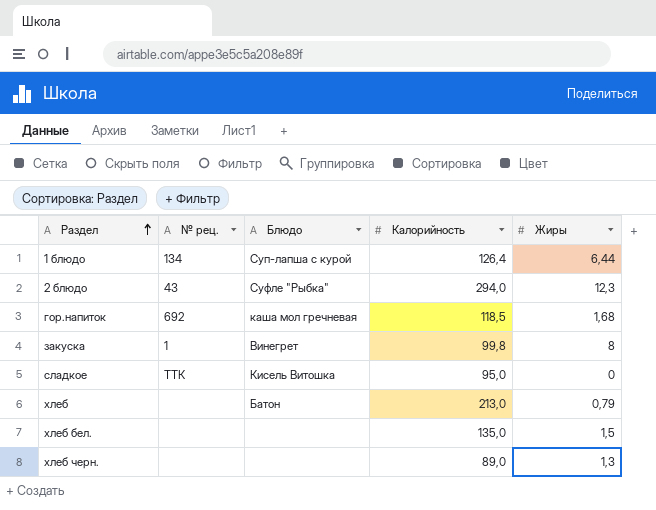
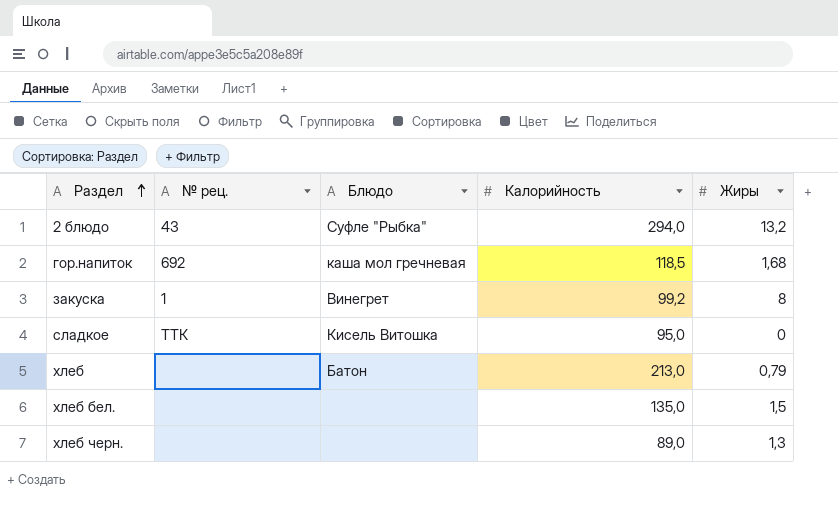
row 1 блюдо: 134 | Суп-лапша с курой | 126,4 | 6,44 -> none
2 блюдо | Жиры: 12,3 -> 13,2
закуска | Калорийность: 99,8 -> 99,2

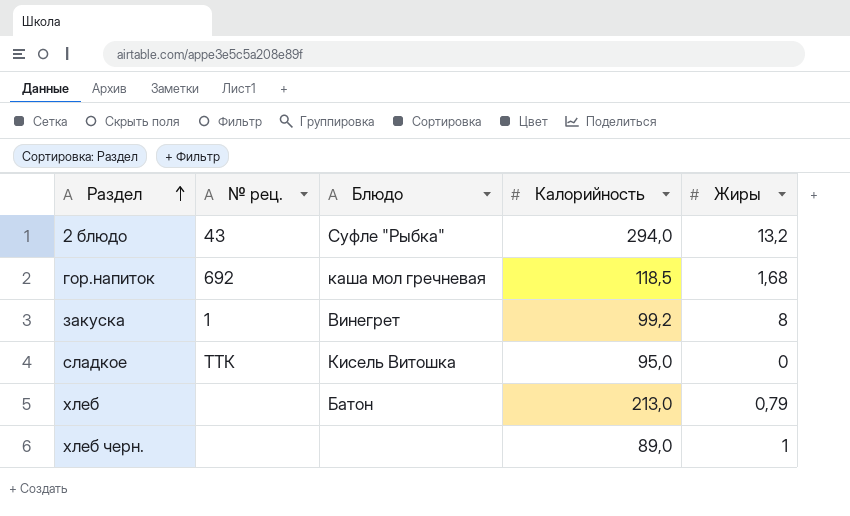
row хлеб бел.: none | none | 135,0 | 1,5 -> none
хлеб черн. | Жиры: 1,3 -> 1

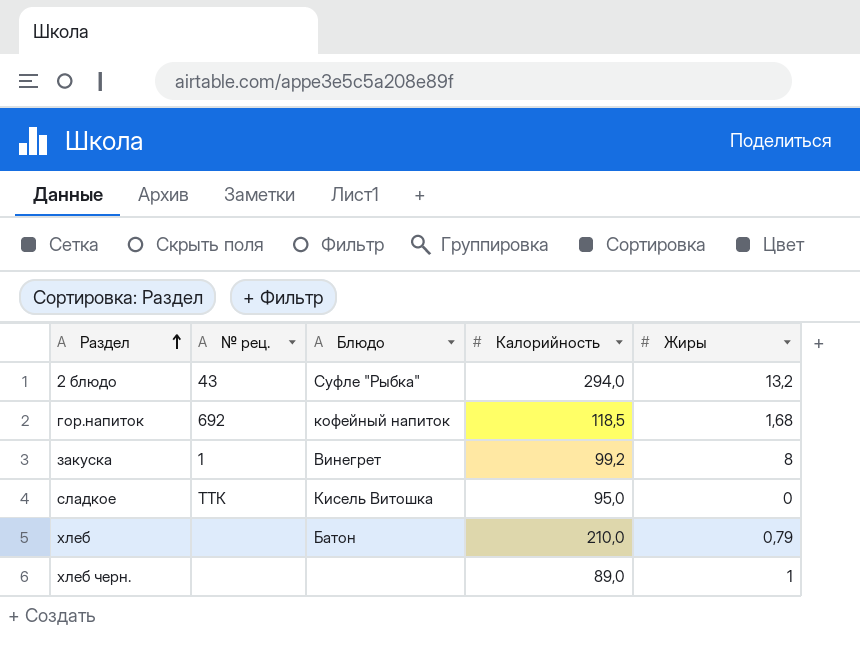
гор.напиток | Блюдо: каша мол гречневая -> кофейный напиток
хлеб | Калорийность: 213,0 -> 210,0

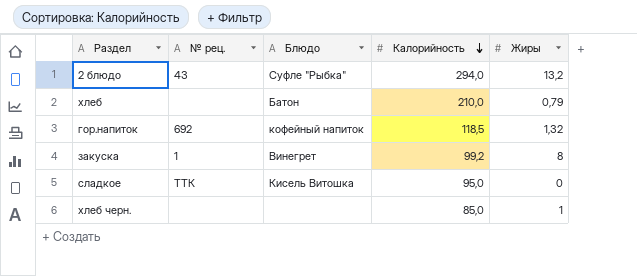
row order: Раздел ascending -> Калорийность descending
гор.напиток | Жиры: 1,68 -> 1,32
хлеб черн. | Калорийность: 89,0 -> 85,0

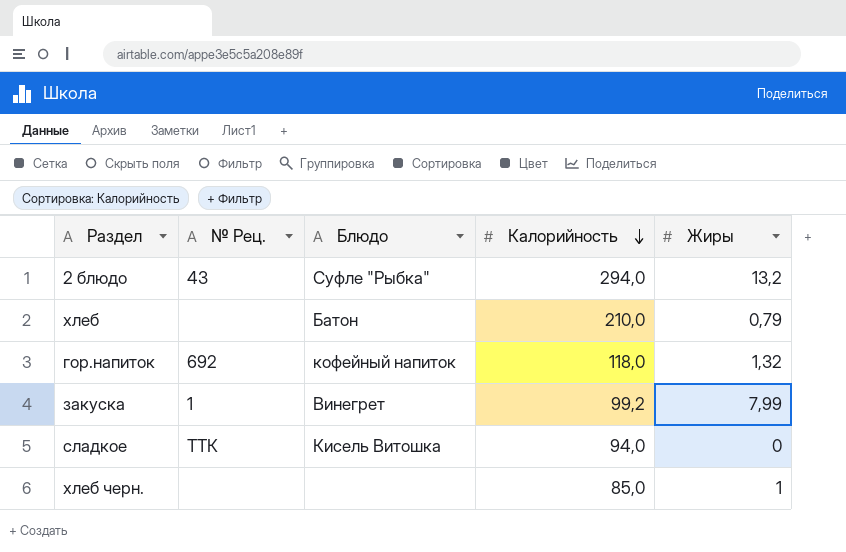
column name: № рец. -> № Рец.
гор.напиток | Калорийность: 118,5 -> 118,0
закуска | Жиры: 8 -> 7,99
сладкое | Калорийность: 95,0 -> 94,0

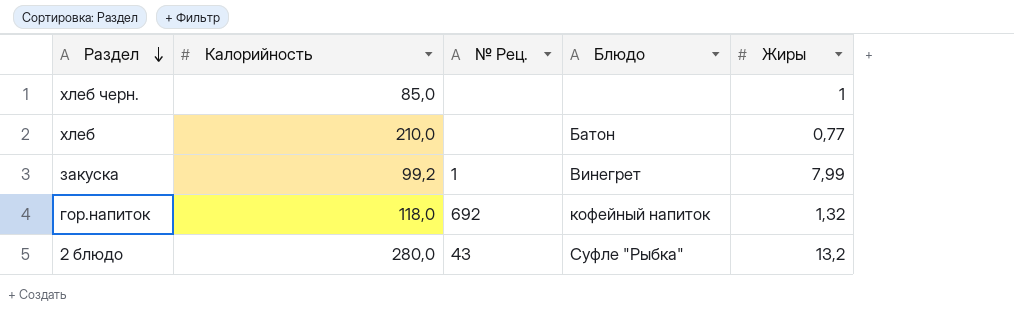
row order: Калорийность descending -> Раздел descending
column Калорийность | position: 4 -> 2
row сладкое: ТТК | Кисель Витошка | 94,0 | 0 -> none
хлеб | Жиры: 0,79 -> 0,77
2 блюдо | Калорийность: 294,0 -> 280,0

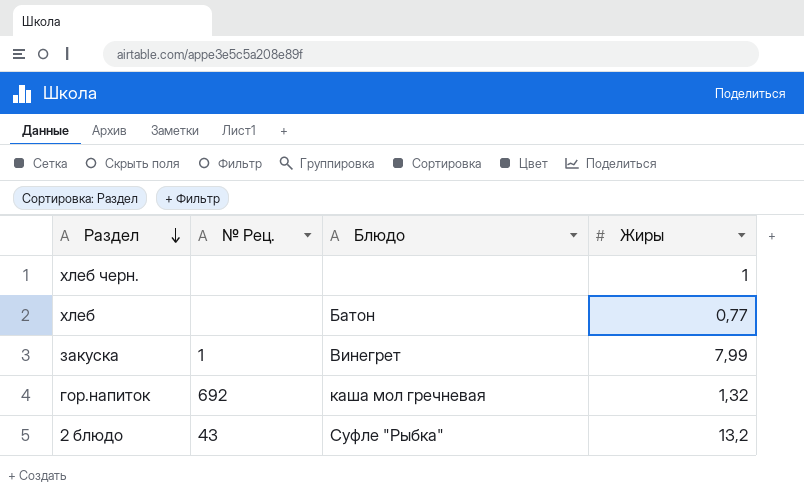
column Калорийность | position: 2 -> none
гор.напиток | Блюдо: кофейный напиток -> каша мол гречневая

